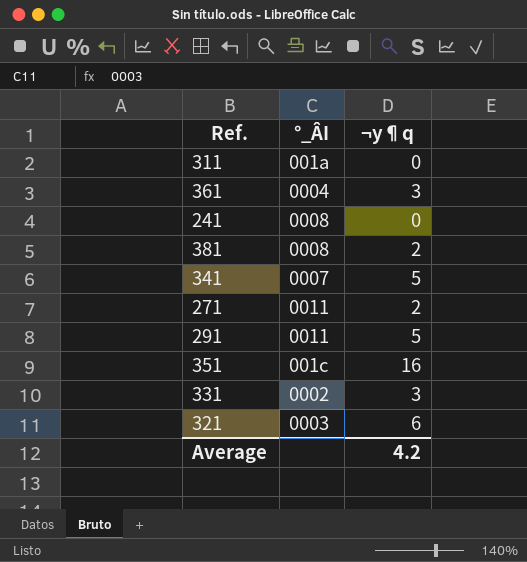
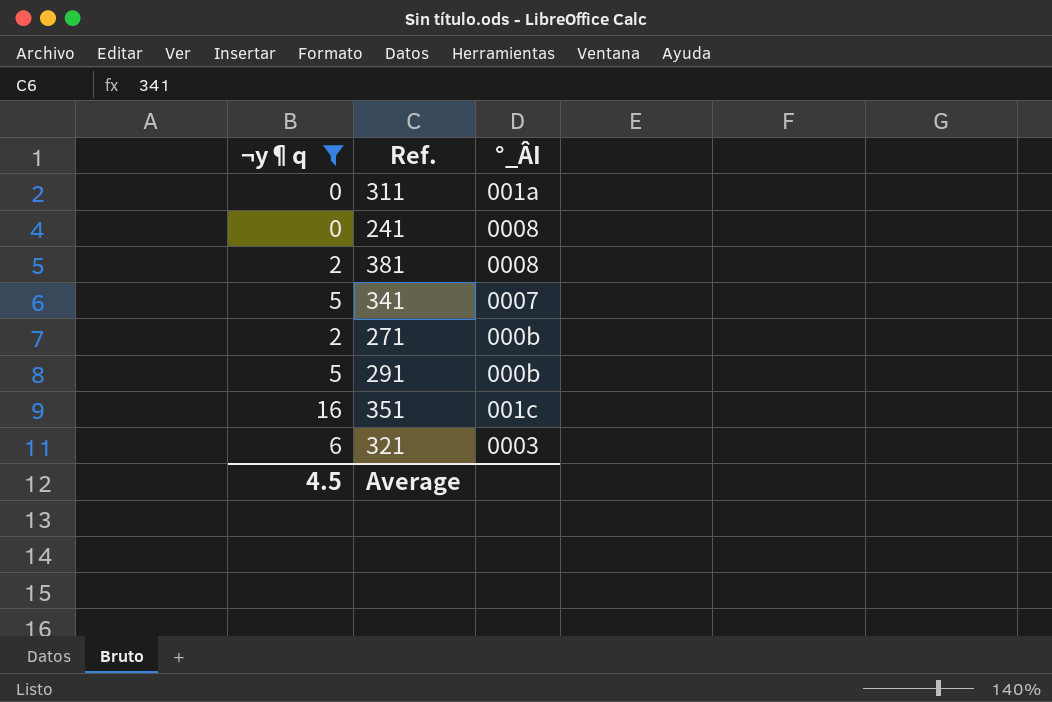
filter: none -> ¬y¶q != 3
column ¬y¶q | position: 3 -> 1
271 | °_ÂI: 0011 -> 000b
291 | °_ÂI: 0011 -> 000b
Average | ¬y¶q: 4.2 -> 4.5

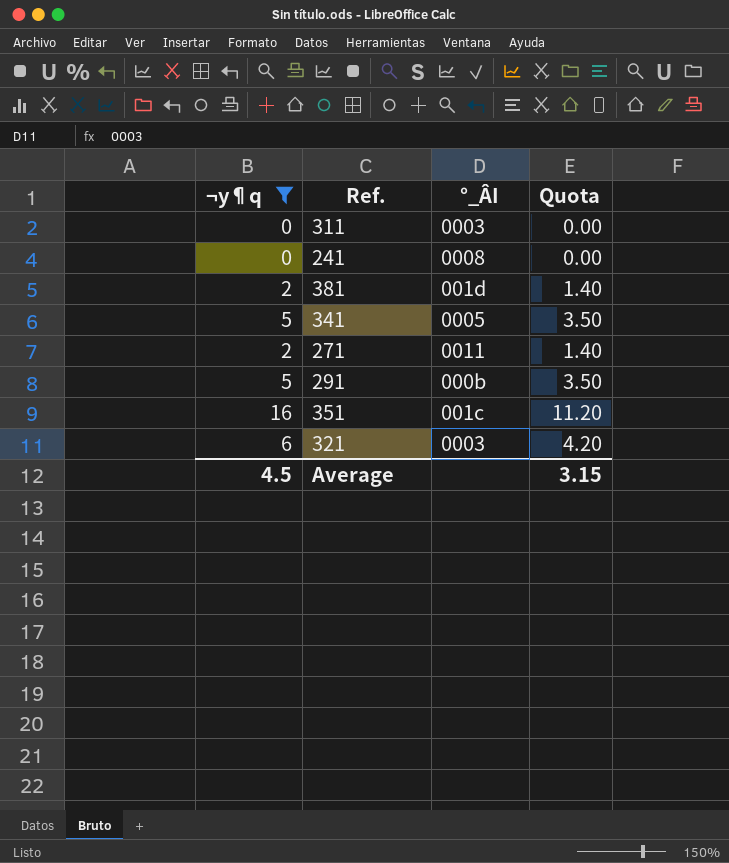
column Quota | formula: none -> [¬y¶q] * 0.7
311 | °_ÂI: 001a -> 0003
381 | °_ÂI: 0008 -> 001d
341 | °_ÂI: 0007 -> 0005
271 | °_ÂI: 000b -> 0011

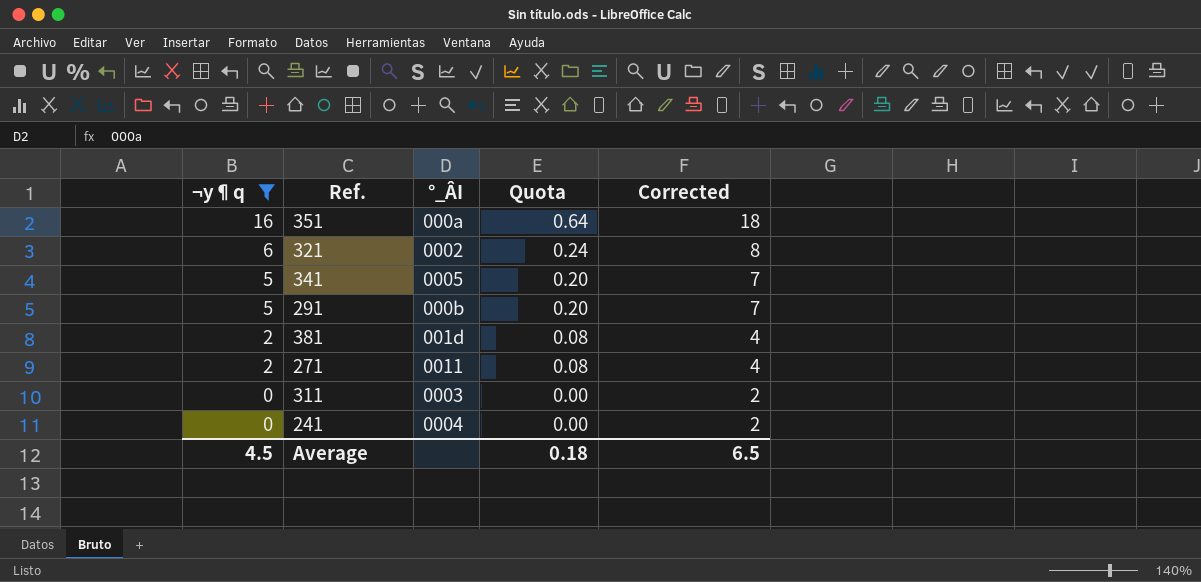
row order: none -> ¬y¶q descending
column Quota | formula: [¬y¶q] * 0.7 -> [¬y¶q] * 0.04
column Corrected | formula: none -> [¬y¶q] + 2
351 | °_ÂI: 001c -> 000a
321 | °_ÂI: 0003 -> 0002
241 | °_ÂI: 0008 -> 0004
Average | Quota: 3.15 -> 0.18

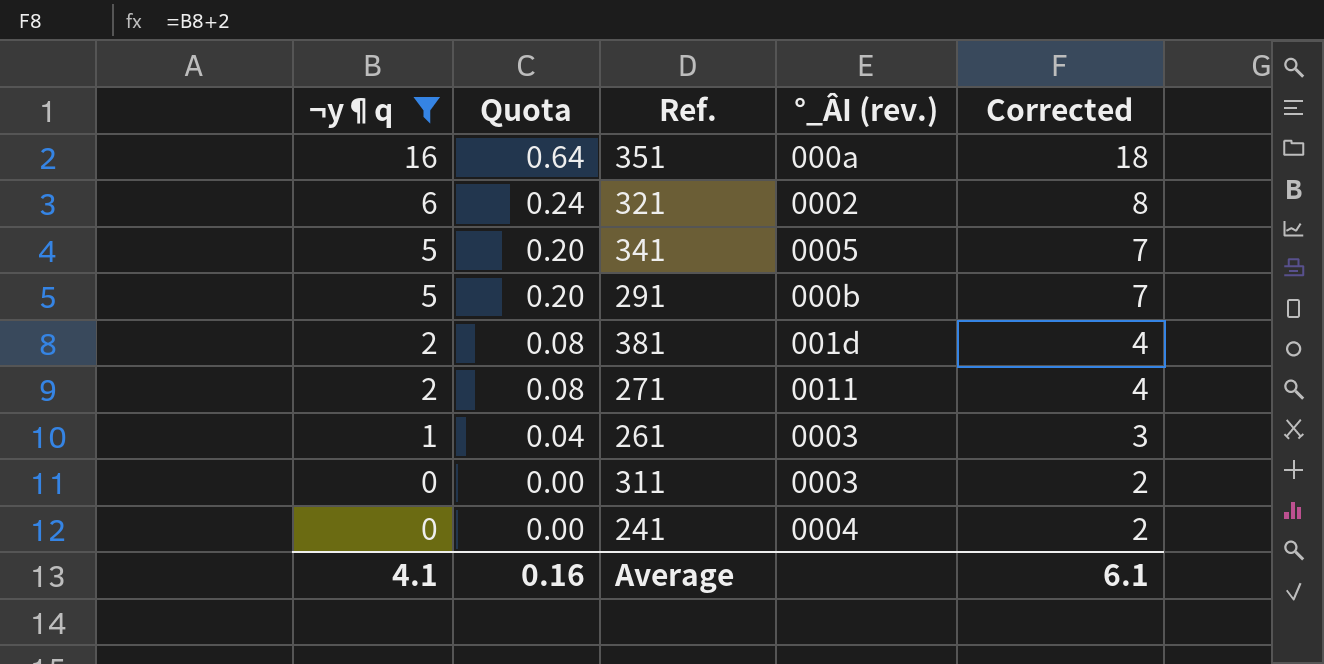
column Quota | position: 4 -> 2
column name: °_ÂI -> °_ÂI (rev.)
row 261: none -> 1 | 0.04 | 0003 | 3
Average | ¬y¶q: 4.5 -> 4.1
Average | Quota: 0.18 -> 0.16
Average | Corrected: 6.5 -> 6.1

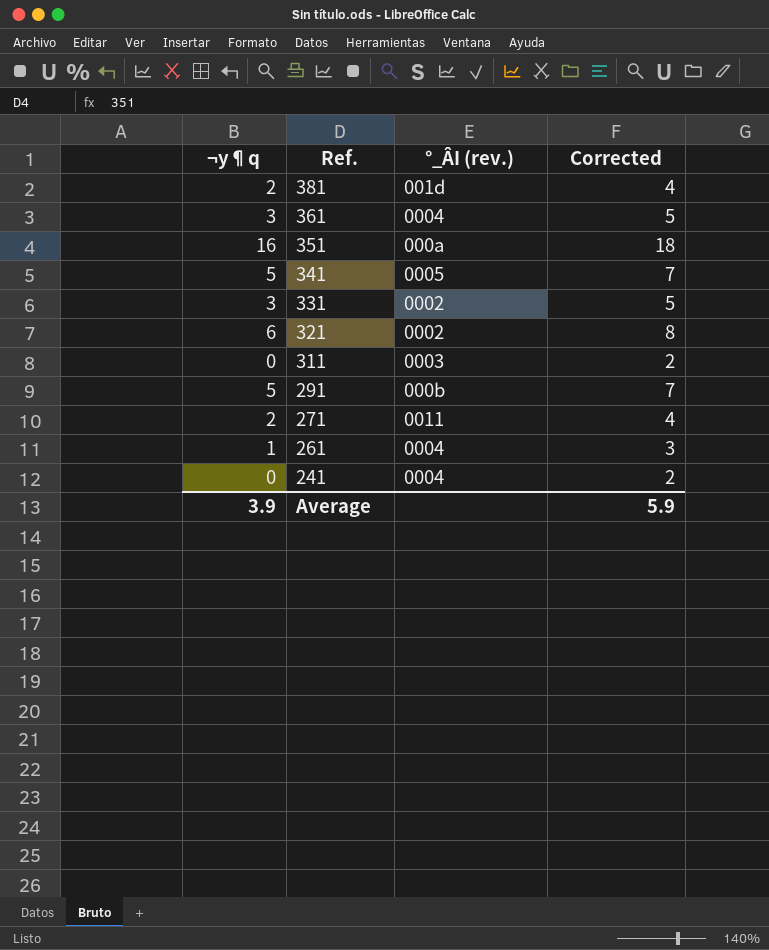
filter: ¬y¶q != 3 -> none
row order: ¬y¶q descending -> Ref. descending
column Quota | formula: [¬y¶q] * 0.04 -> none
261 | °_ÂI (rev.): 0003 -> 0004
Average | ¬y¶q: 4.1 -> 3.9
Average | Corrected: 6.1 -> 5.9

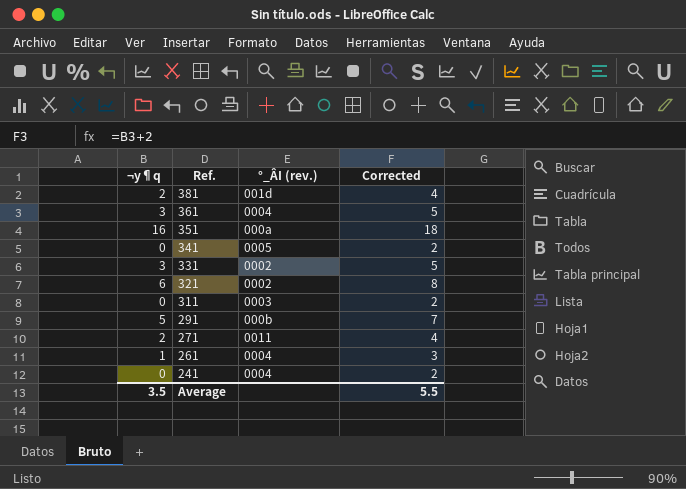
341 | ¬y¶q: 5 -> 0
341 | Corrected: 7 -> 2
Average | ¬y¶q: 3.9 -> 3.5
Average | Corrected: 5.9 -> 5.5

